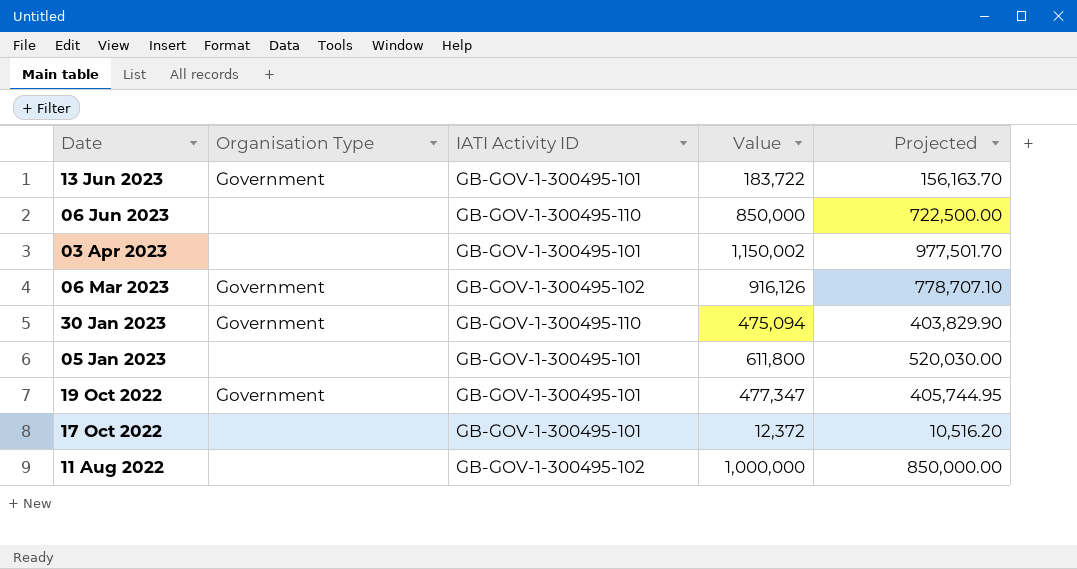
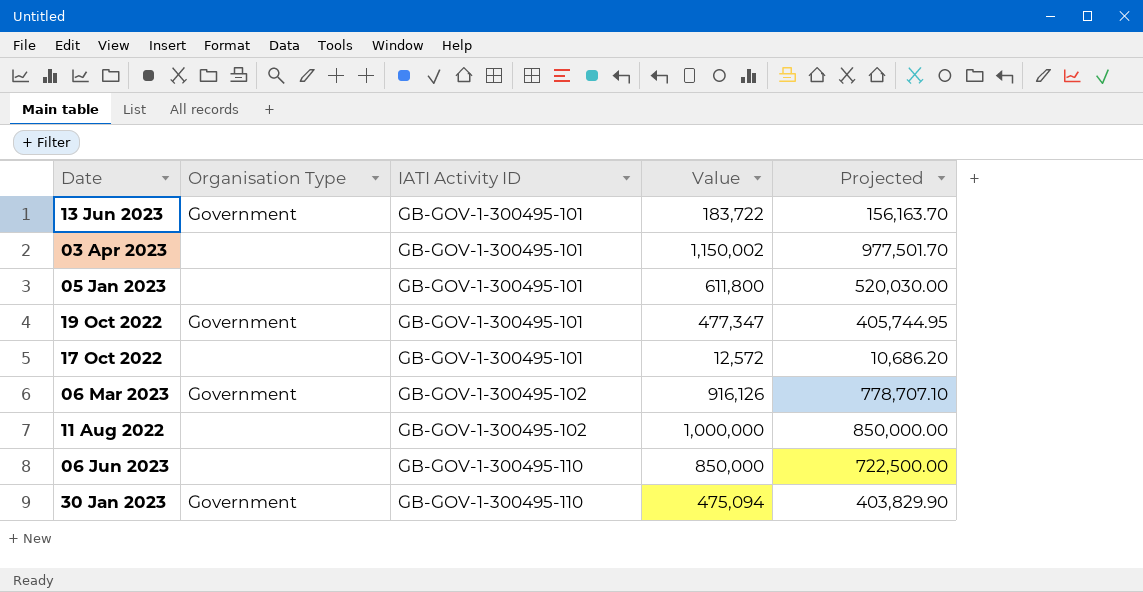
row order: Date descending -> IATI Activity ID ascending
17 Oct 2022 | Value: 12,372 -> 12,572
17 Oct 2022 | Projected: 10,516.20 -> 10,686.20

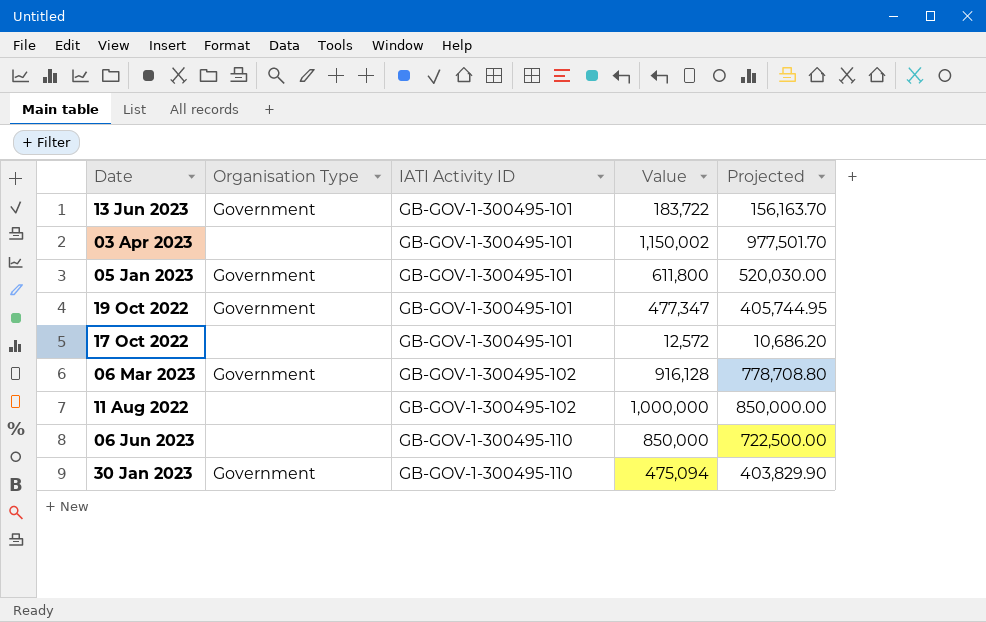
05 Jan 2023 | Organisation Type: none -> Government
06 Mar 2023 | Value: 916,126 -> 916,128
06 Mar 2023 | Projected: 778,707.10 -> 778,708.80

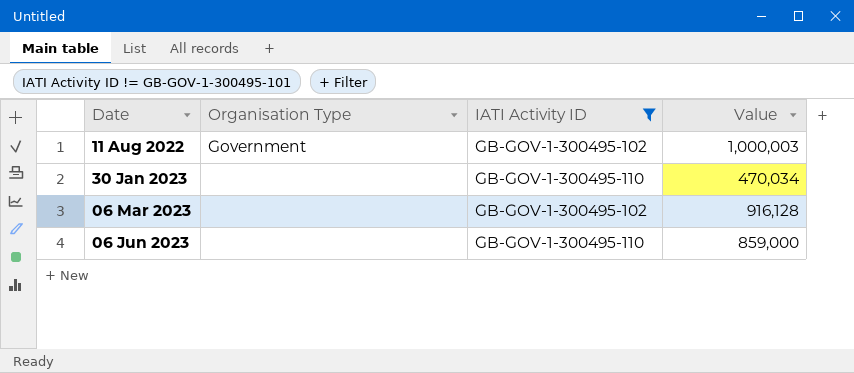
filter: none -> IATI Activity ID != GB-GOV-1-300495-101
row order: IATI Activity ID ascending -> Date ascending
column Projected | formula: [Value] * 0.85 -> none
11 Aug 2022 | Organisation Type: none -> Government
11 Aug 2022 | Value: 1,000,000 -> 1,000,003
30 Jan 2023 | Organisation Type: Government -> none
30 Jan 2023 | Value: 475,094 -> 470,034
06 Mar 2023 | Organisation Type: Government -> none
06 Jun 2023 | Value: 850,000 -> 859,000

